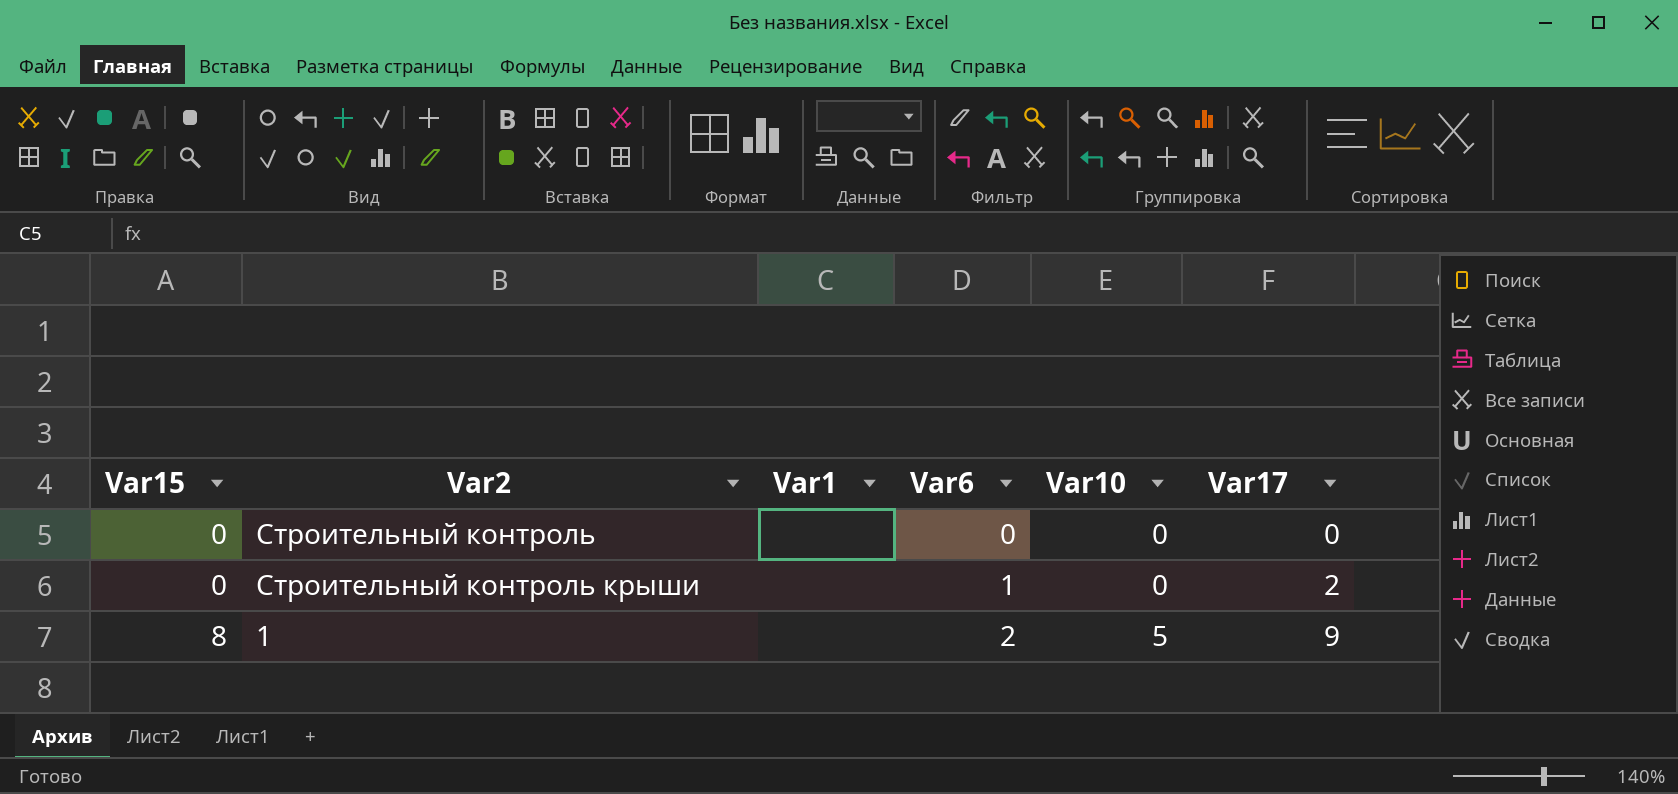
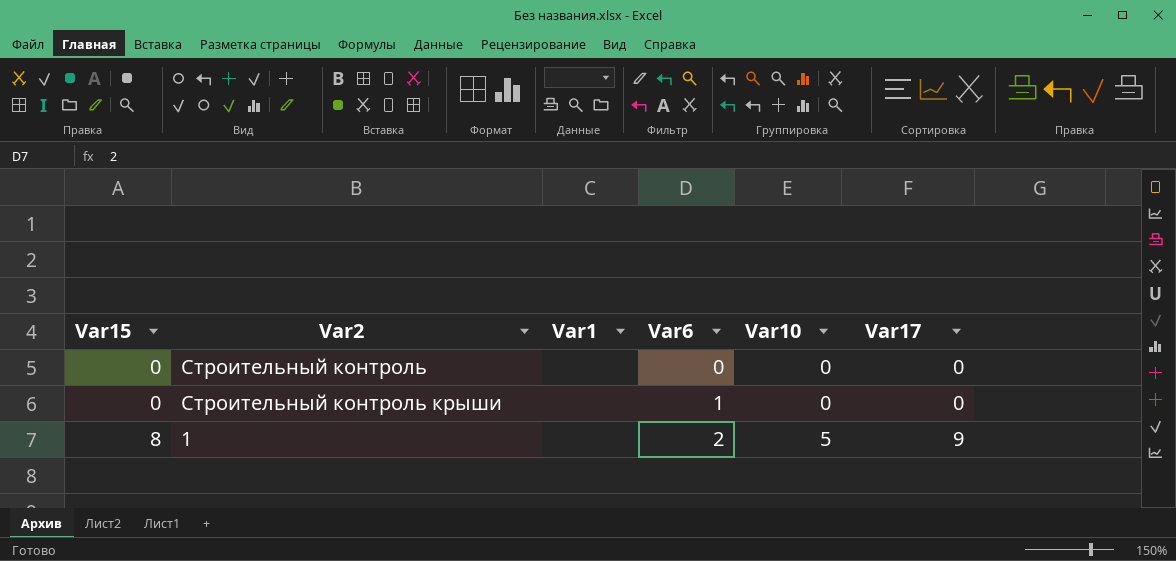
Строительный контроль крыши | Var17: 2 -> 0

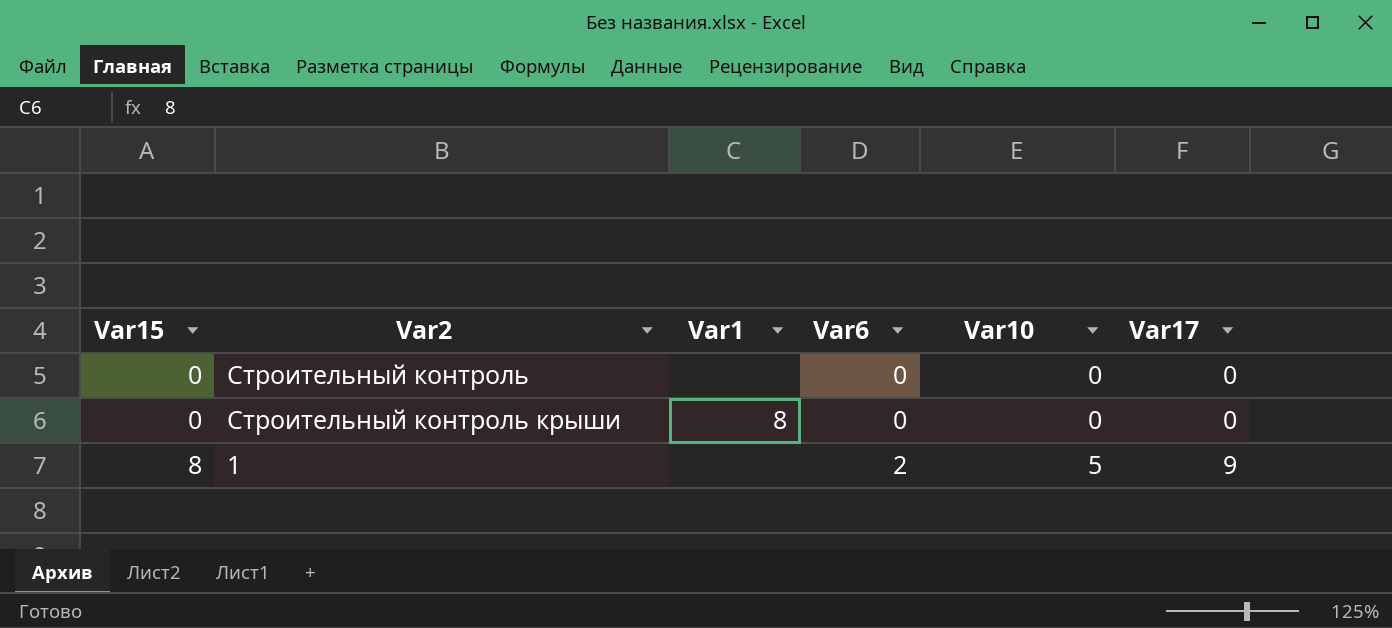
Строительный контроль крыши | Var1: none -> 8
Строительный контроль крыши | Var6: 1 -> 0

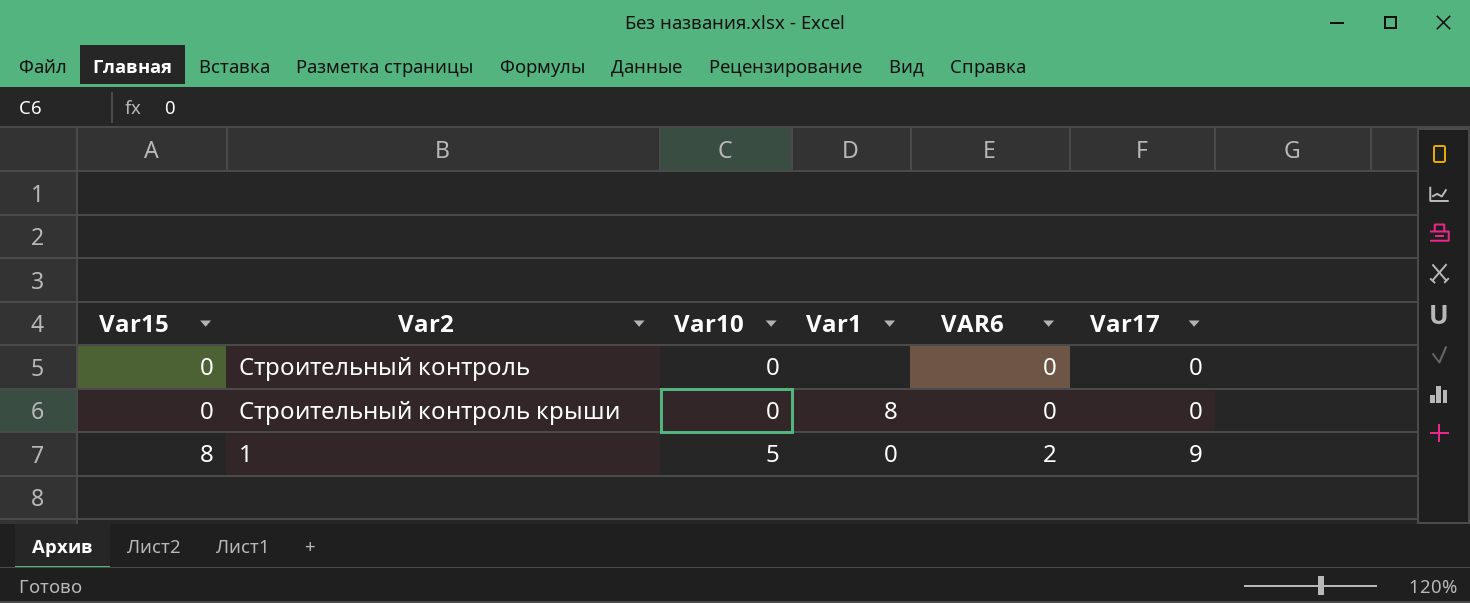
column Var10 | position: 5 -> 3
column name: Var6 -> VAR6
1 | Var1: none -> 0

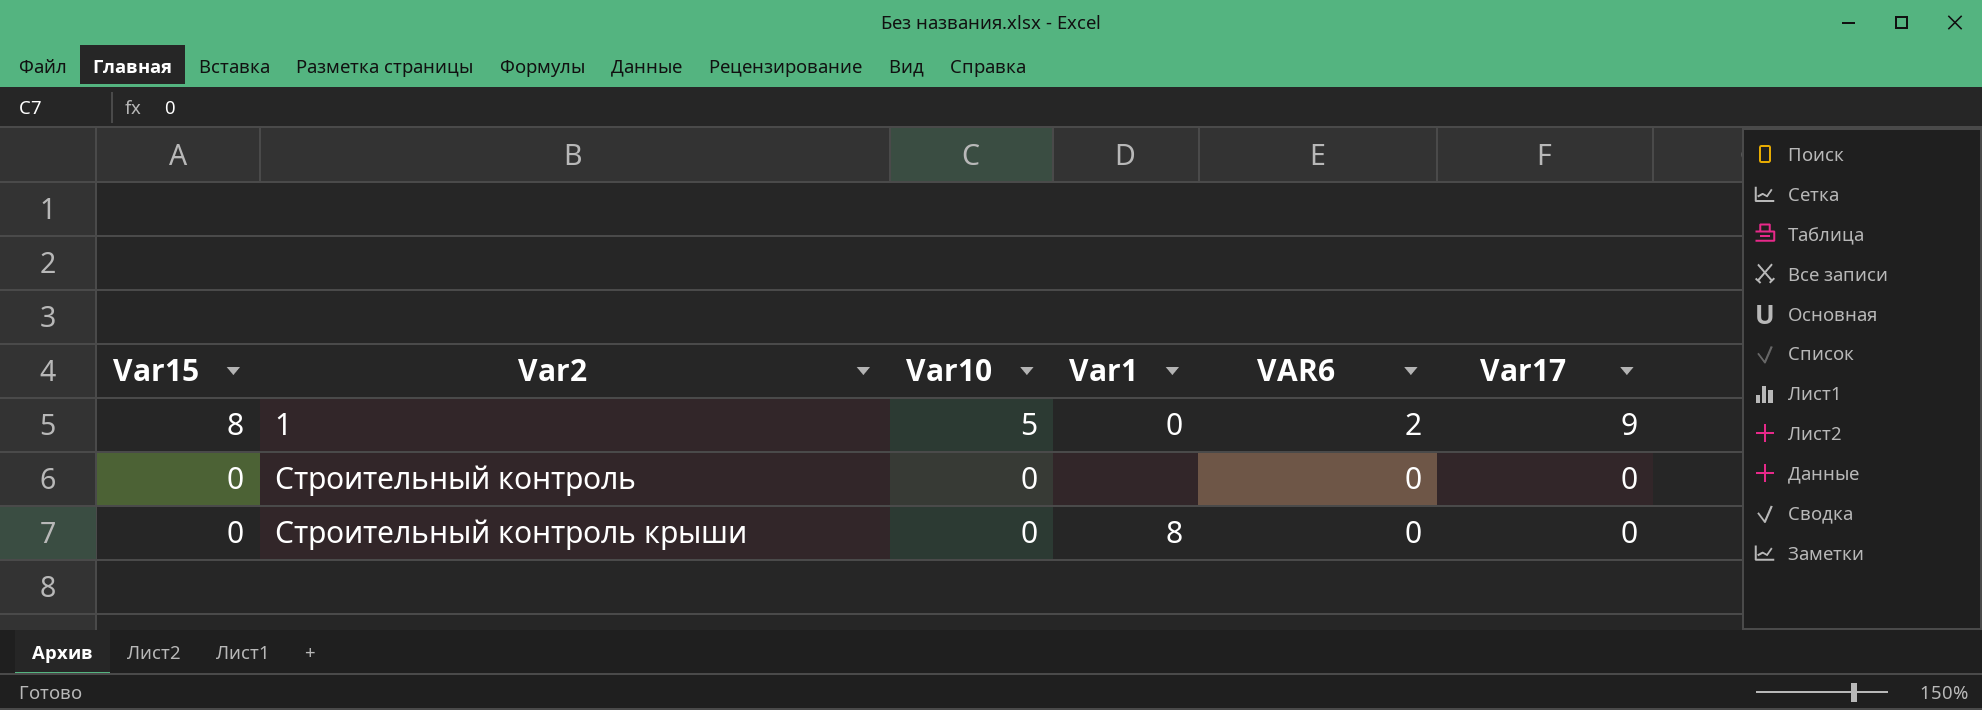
row order: Var15 ascending -> Var15 descending

